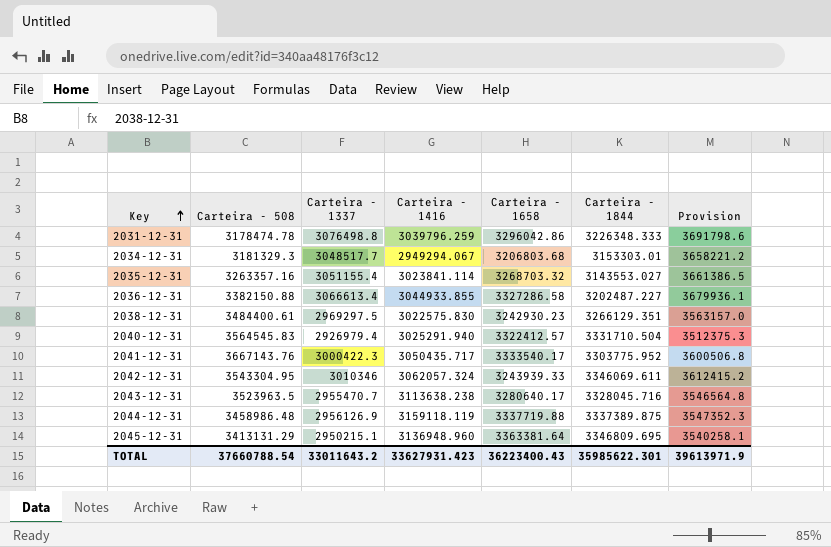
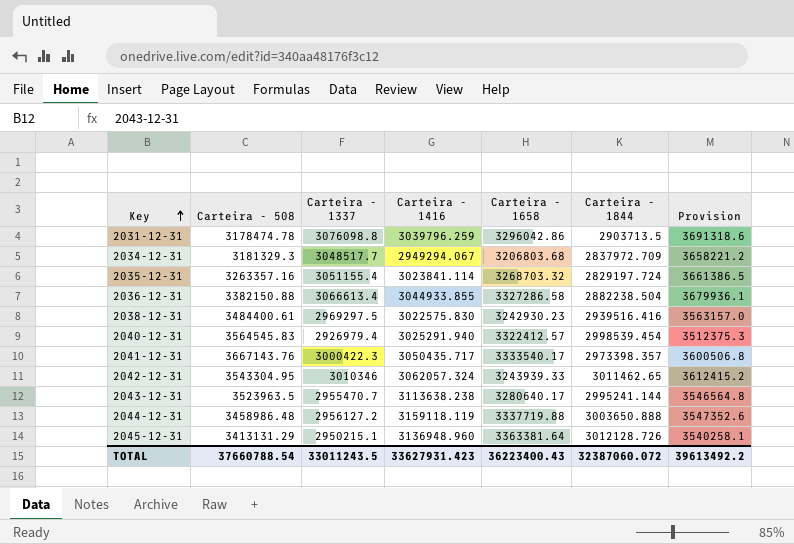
2031-12-31 | Carteira - 1337: 3076498.8 -> 3076098.8
2031-12-31 | Carteira - 1844: 3226348.333 -> 2903713.5
2031-12-31 | Provision: 3691798.6 -> 3691318.6
2034-12-31 | Carteira - 1844: 3153303.01 -> 2837972.709
2035-12-31 | Carteira - 1844: 3143553.027 -> 2829197.724
2036-12-31 | Carteira - 1844: 3202487.227 -> 2882238.504
2038-12-31 | Carteira - 1844: 3266129.351 -> 2939516.416
2040-12-31 | Carteira - 1844: 3331710.504 -> 2998539.454
2041-12-31 | Carteira - 1844: 3303775.952 -> 2973398.357
2042-12-31 | Carteira - 1844: 3346069.611 -> 3011462.65
2043-12-31 | Carteira - 1844: 3328045.716 -> 2995241.144
2044-12-31 | Carteira - 1337: 2956126.9 -> 2956127.2
2044-12-31 | Carteira - 1844: 3337389.875 -> 3003650.888
2044-12-31 | Provision: 3547352.3 -> 3547352.6
2045-12-31 | Carteira - 1844: 3346809.695 -> 3012128.726
TOTAL | Carteira - 1337: 33011643.2 -> 33011243.5
TOTAL | Carteira - 1844: 35985622.301 -> 32387060.072
TOTAL | Provision: 39613971.9 -> 39613492.2

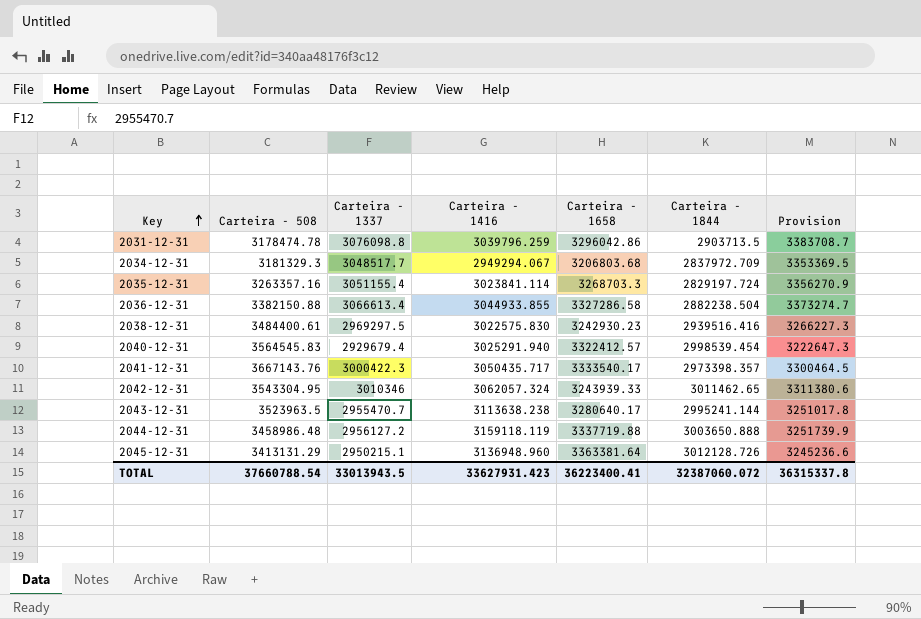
column Provision | formula: [Carteira - 1337] * 1.2 -> [Carteira - 1337] * 1.1
2035-12-31 | Carteira - 1658: 3268703.32 -> 3268703.3
2040-12-31 | Carteira - 1337: 2926979.4 -> 2929679.4
TOTAL | Carteira - 1337: 33011243.5 -> 33013943.5
TOTAL | Carteira - 1658: 36223400.43 -> 36223400.41
TOTAL | Provision: 39613492.2 -> 36315337.8

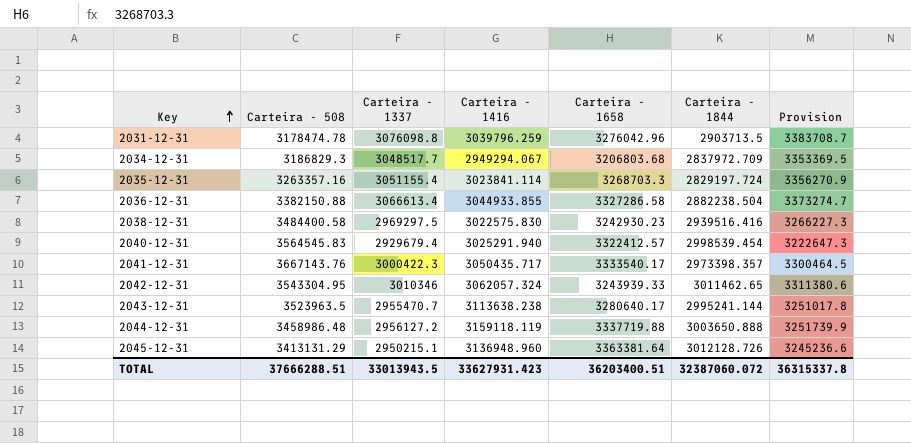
2031-12-31 | Carteira - 1658: 3296042.86 -> 3276042.96
2034-12-31 | Carteira - 508: 3181329.3 -> 3186829.3
2038-12-31 | Carteira - 508: 3484400.61 -> 3484400.58
TOTAL | Carteira - 508: 37660788.54 -> 37666288.51
TOTAL | Carteira - 1658: 36223400.41 -> 36203400.51

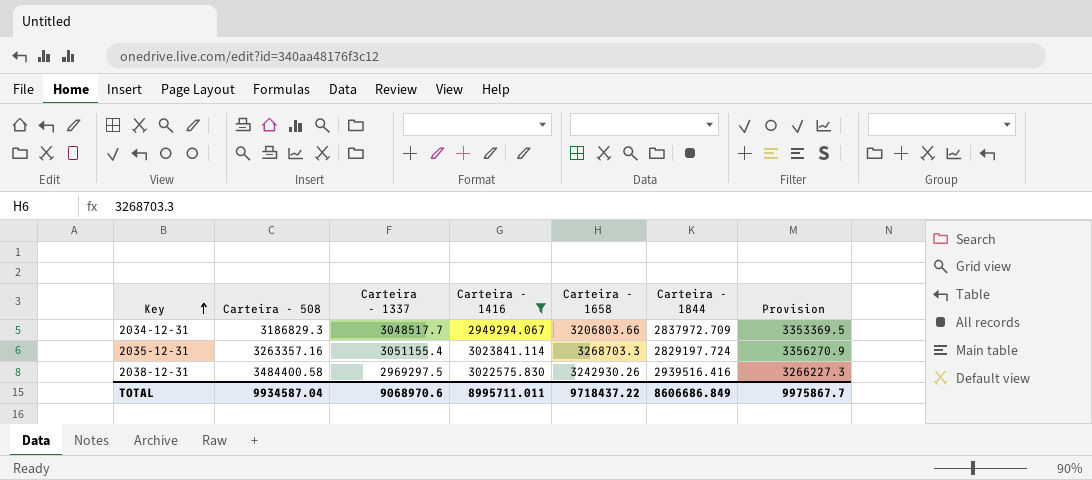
filter: none -> Carteira - 1416 <= 3023841.114
2034-12-31 | Carteira - 1658: 3206803.68 -> 3206803.66
2038-12-31 | Carteira - 1658: 3242930.23 -> 3242930.26
TOTAL | Carteira - 508: 37666288.51 -> 9934587.04
TOTAL | Carteira - 1337: 33013943.5 -> 9068970.6
TOTAL | Carteira - 1416: 33627931.423 -> 8995711.011
TOTAL | Carteira - 1658: 36203400.51 -> 9718437.22
TOTAL | Carteira - 1844: 32387060.072 -> 8606686.849
TOTAL | Provision: 36315337.8 -> 9975867.7

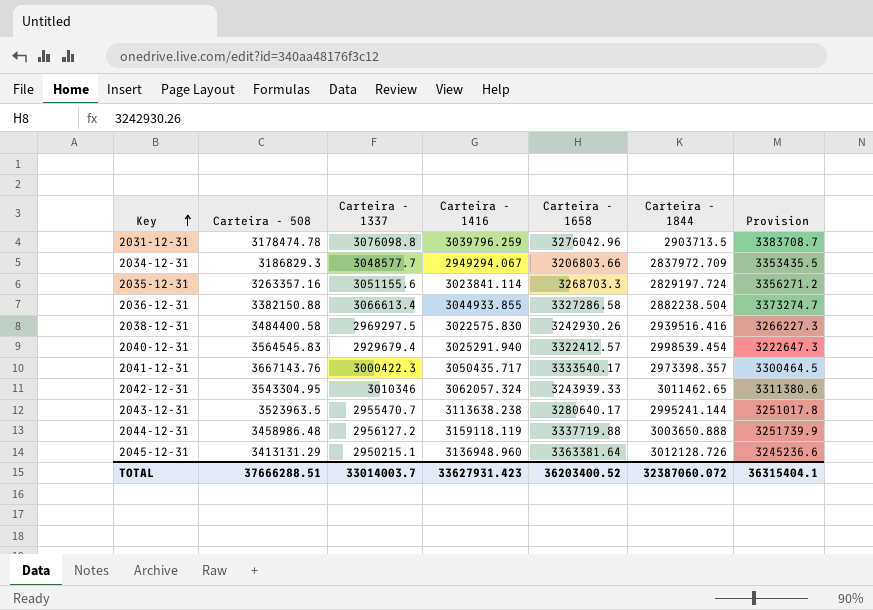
filter: Carteira - 1416 <= 3023841.114 -> none
2034-12-31 | Carteira - 1337: 3048517.7 -> 3048577.7
2034-12-31 | Provision: 3353369.5 -> 3353435.5
2035-12-31 | Carteira - 1337: 3051155.4 -> 3051155.6
2035-12-31 | Provision: 3356270.9 -> 3356271.2
TOTAL | Carteira - 508: 9934587.04 -> 37666288.51
TOTAL | Carteira - 1337: 9068970.6 -> 33014003.7
TOTAL | Carteira - 1416: 8995711.011 -> 33627931.423
TOTAL | Carteira - 1658: 9718437.22 -> 36203400.52
TOTAL | Carteira - 1844: 8606686.849 -> 32387060.072
TOTAL | Provision: 9975867.7 -> 36315404.1

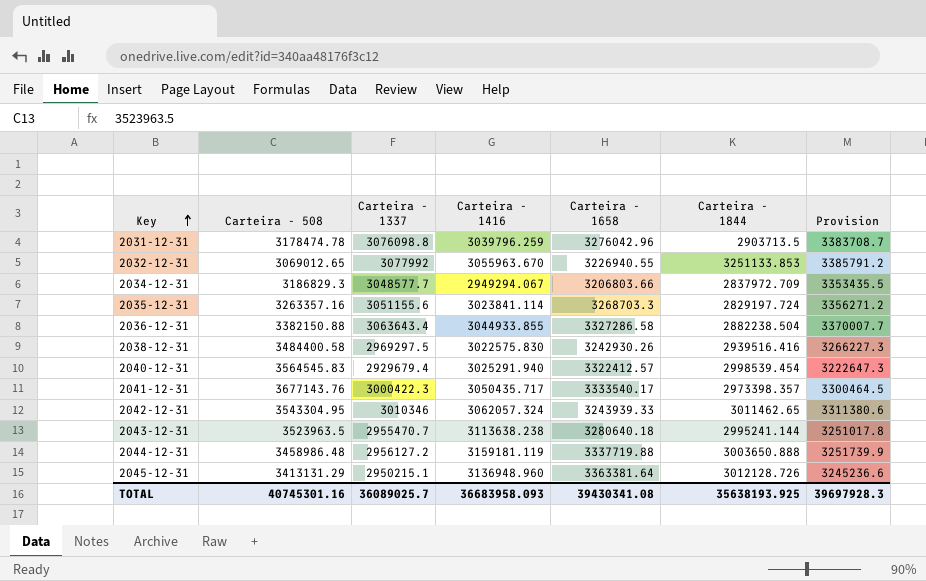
row 2032-12-31: none -> 3069012.65 | 3077992 | 3055963.670 | 3226940.55 | 3251133.853 | 3385791.2
2036-12-31 | Carteira - 1337: 3066613.4 -> 3063643.4
2036-12-31 | Provision: 3373274.7 -> 3370007.7
2041-12-31 | Carteira - 508: 3667143.76 -> 3677143.76
2043-12-31 | Carteira - 1658: 3280640.17 -> 3280640.18
2044-12-31 | Carteira - 1416: 3159118.119 -> 3159181.119
TOTAL | Carteira - 508: 37666288.51 -> 40745301.16
TOTAL | Carteira - 1337: 33014003.7 -> 36089025.7
TOTAL | Carteira - 1416: 33627931.423 -> 36683958.093
TOTAL | Carteira - 1658: 36203400.52 -> 39430341.08
TOTAL | Carteira - 1844: 32387060.072 -> 35638193.925
TOTAL | Provision: 36315404.1 -> 39697928.3

